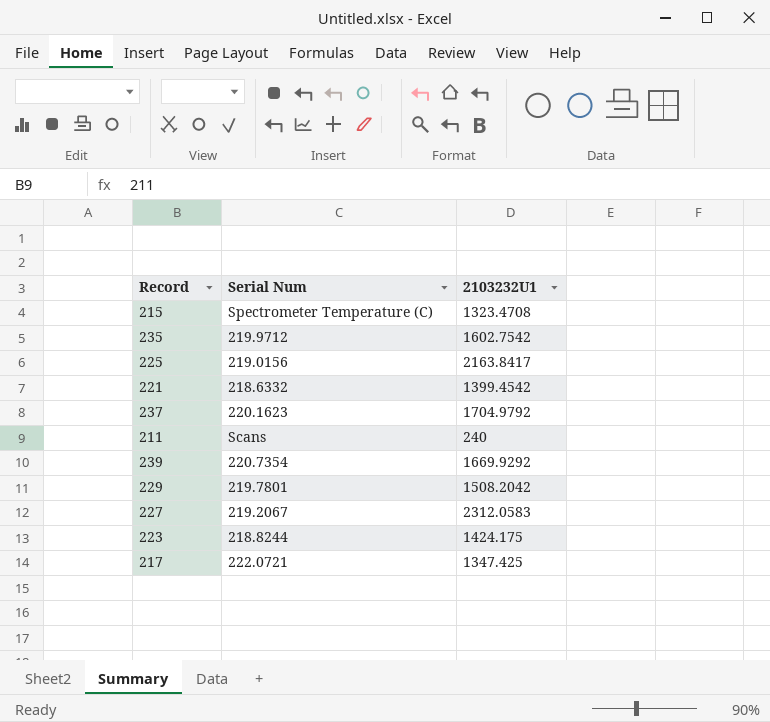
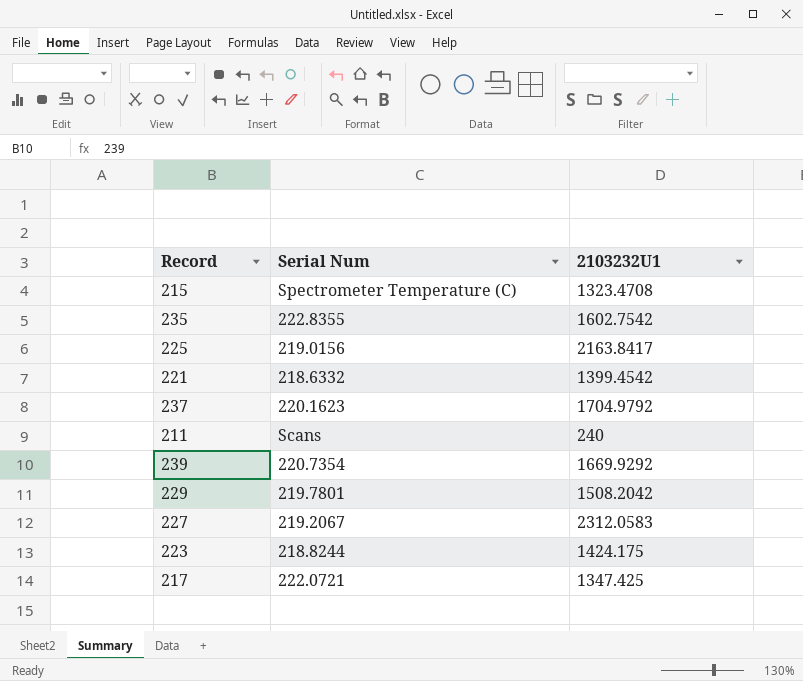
235 | Serial Num: 219.9712 -> 222.8355

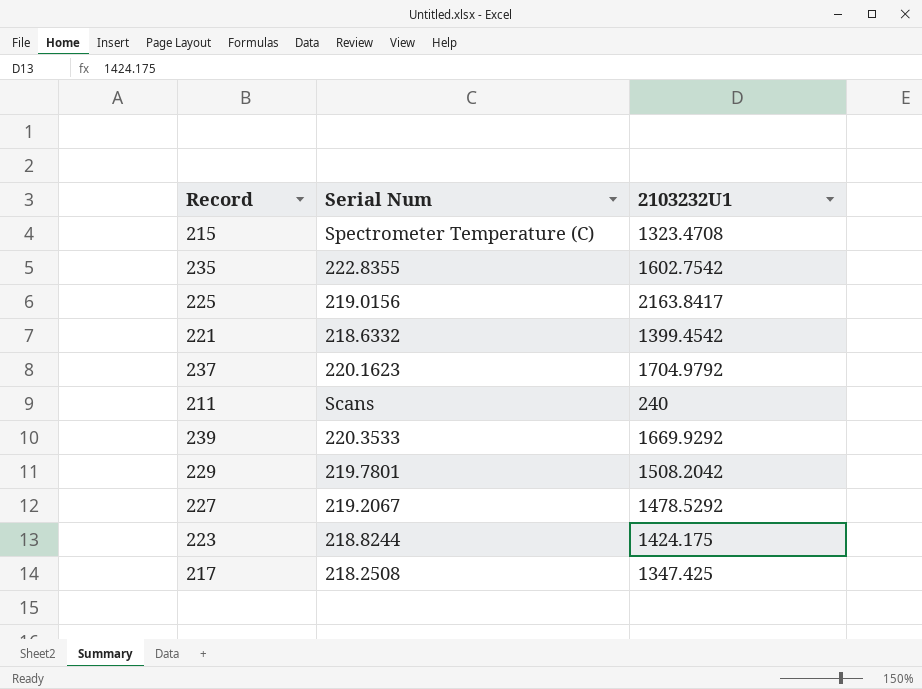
239 | Serial Num: 220.7354 -> 220.3533
227 | 2103232U1: 2312.0583 -> 1478.5292
217 | Serial Num: 222.0721 -> 218.2508

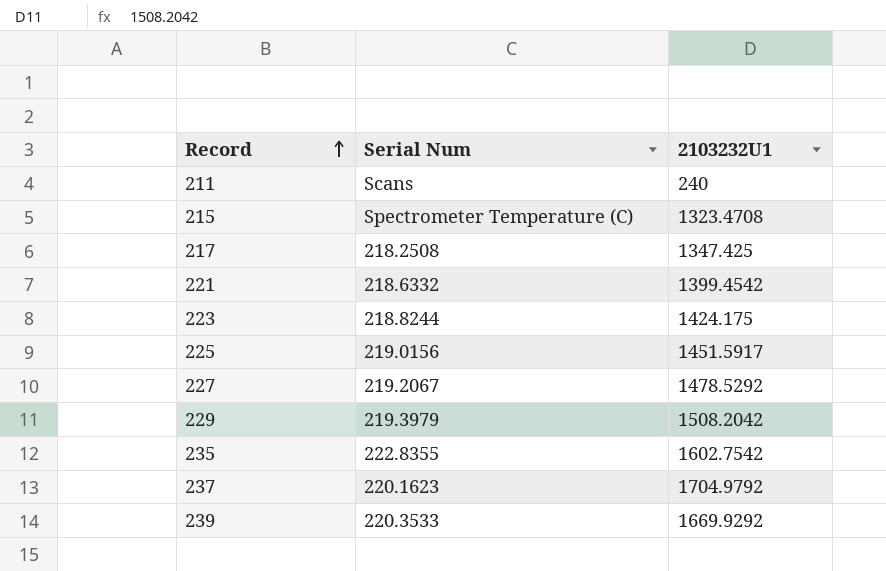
row order: none -> Record ascending
225 | 2103232U1: 2163.8417 -> 1451.5917
229 | Serial Num: 219.7801 -> 219.3979

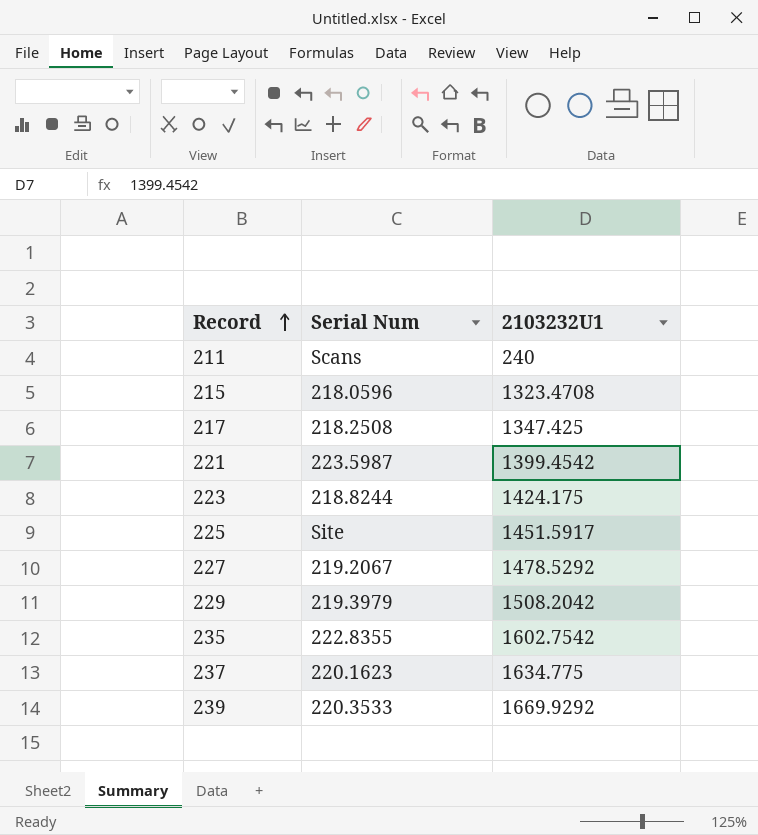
215 | Serial Num: Spectrometer Temperature (C) -> 218.0596
221 | Serial Num: 218.6332 -> 223.5987
225 | Serial Num: 219.0156 -> Site
237 | 2103232U1: 1704.9792 -> 1634.775

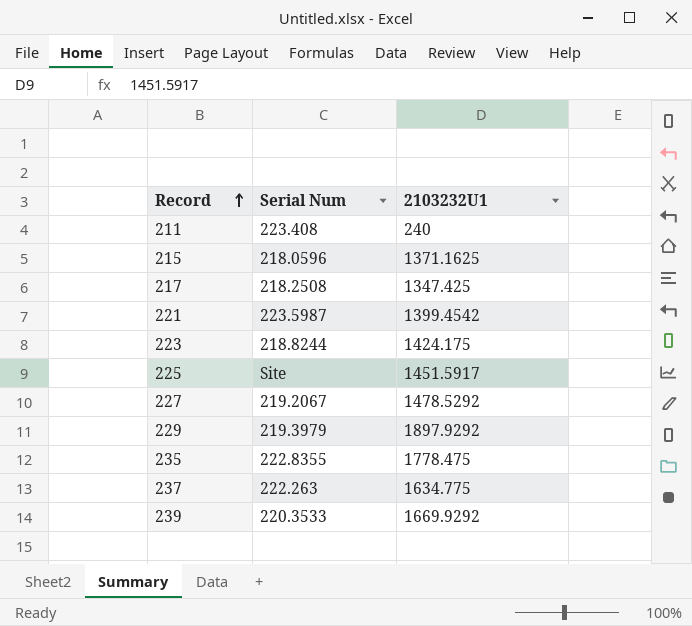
211 | Serial Num: Scans -> 223.408
215 | 2103232U1: 1323.4708 -> 1371.1625
229 | 2103232U1: 1508.2042 -> 1897.9292
235 | 2103232U1: 1602.7542 -> 1778.475
237 | Serial Num: 220.1623 -> 222.263

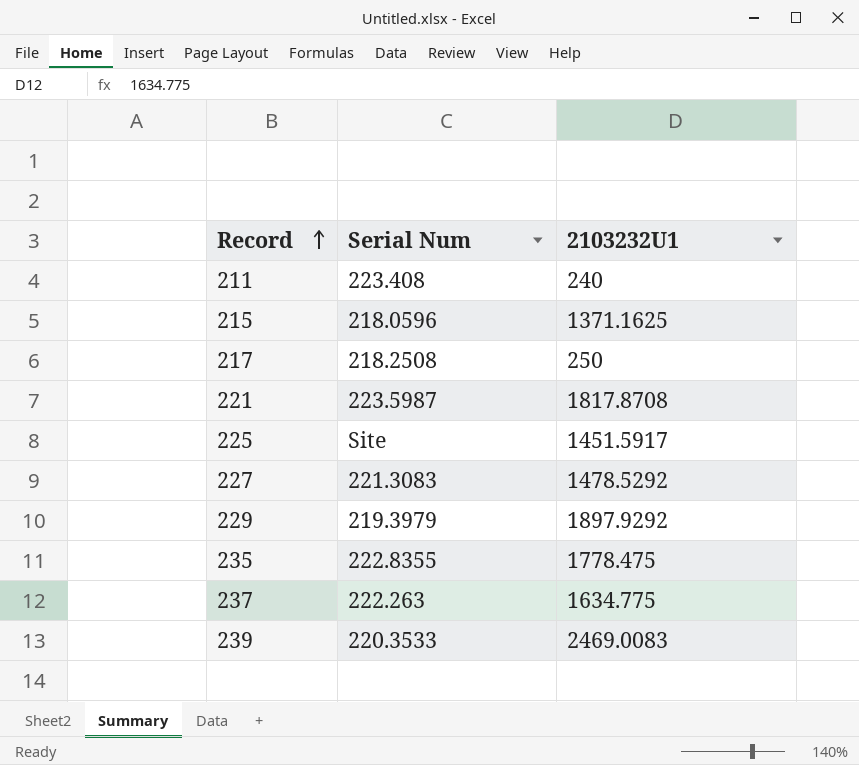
row 223: 218.8244 | 1424.175 -> none
217 | 2103232U1: 1347.425 -> 250
221 | 2103232U1: 1399.4542 -> 1817.8708
227 | Serial Num: 219.2067 -> 221.3083
239 | 2103232U1: 1669.9292 -> 2469.0083

